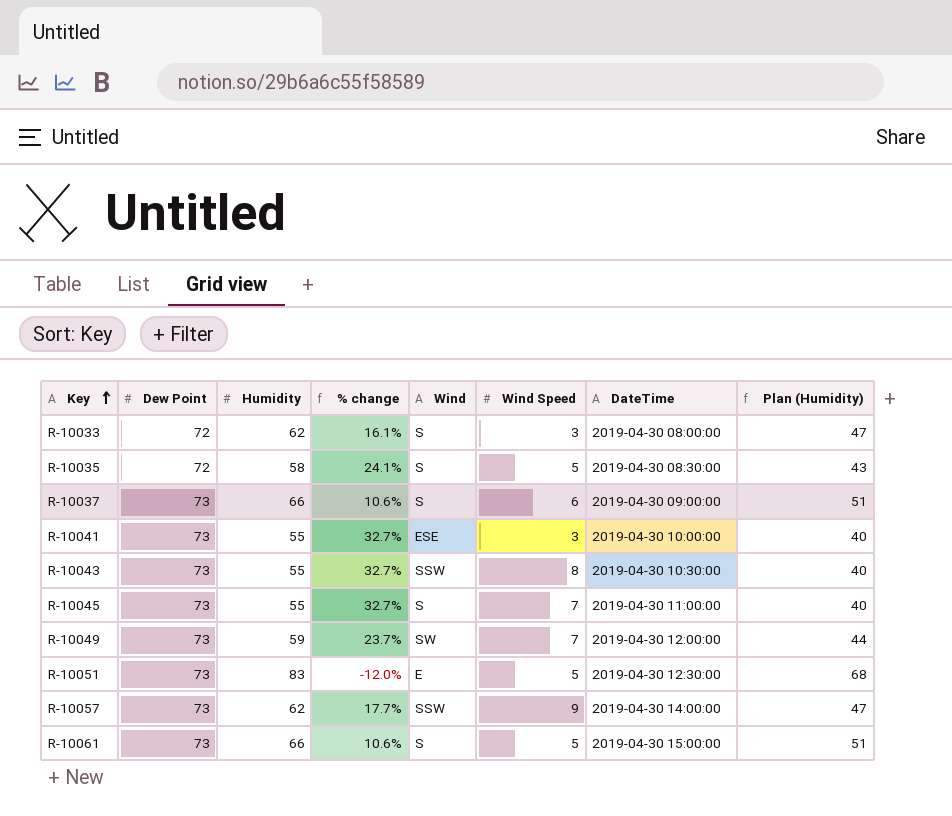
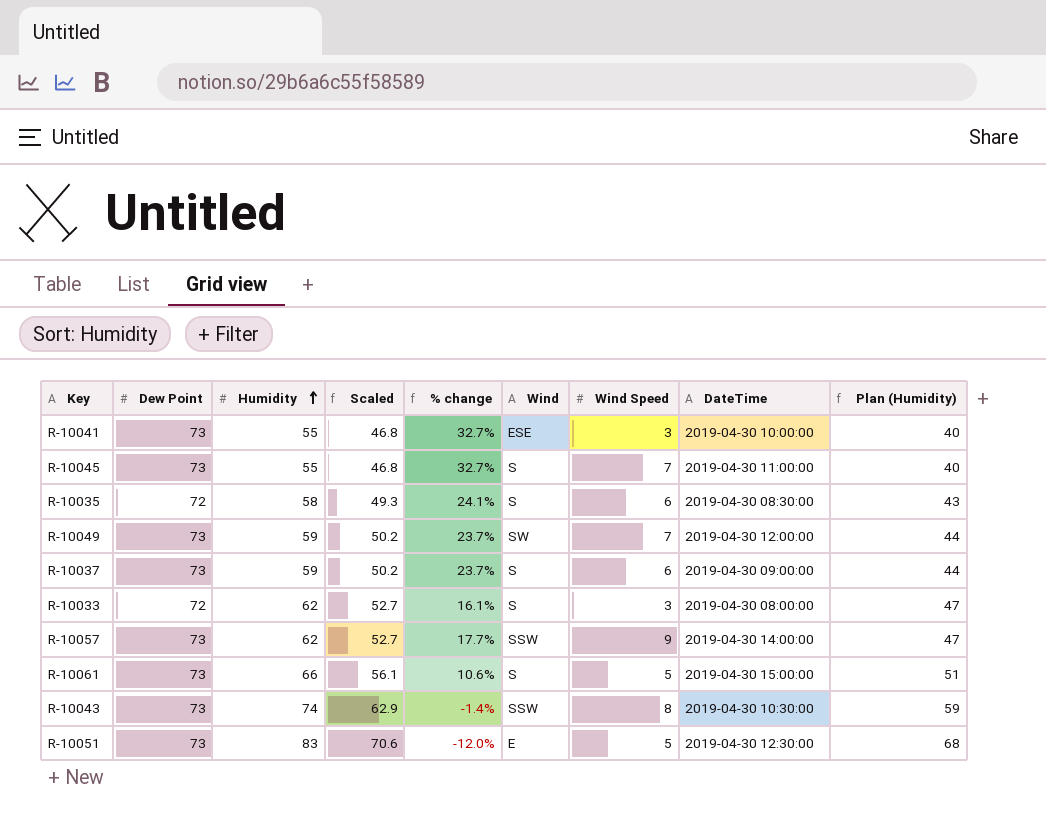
row order: Key ascending -> Humidity ascending
column Scaled | formula: none -> [Humidity] * 0.85
R-10035 | Wind Speed: 5 -> 6
R-10037 | Humidity: 66 -> 59
R-10037 | % change: 10.6% -> 23.7%
R-10037 | Plan (Humidity): 51 -> 44
R-10043 | Humidity: 55 -> 74
R-10043 | % change: 32.7% -> -1.4%
R-10043 | Plan (Humidity): 40 -> 59

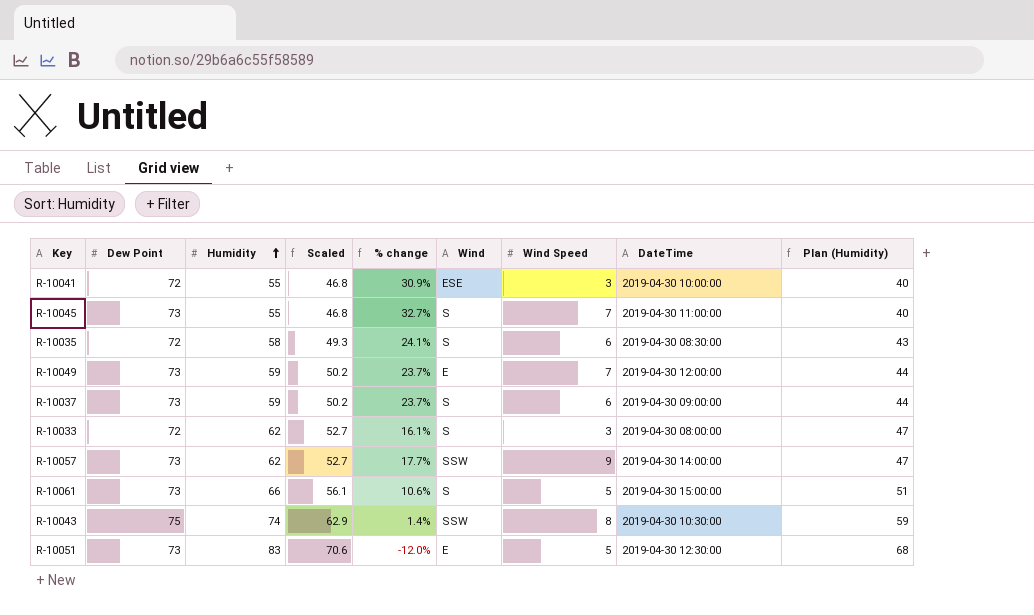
R-10041 | Dew Point: 73 -> 72
R-10041 | % change: 32.7% -> 30.9%
R-10049 | Wind: SW -> E
R-10043 | Dew Point: 73 -> 75
R-10043 | % change: -1.4% -> 1.4%

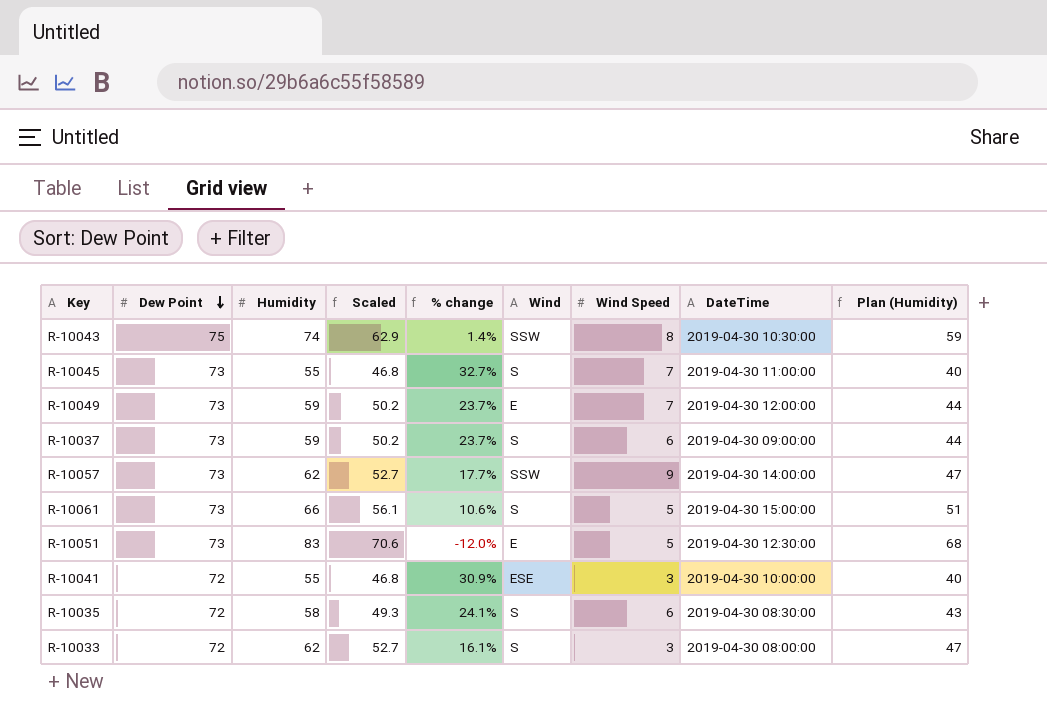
row order: Humidity ascending -> Dew Point descending

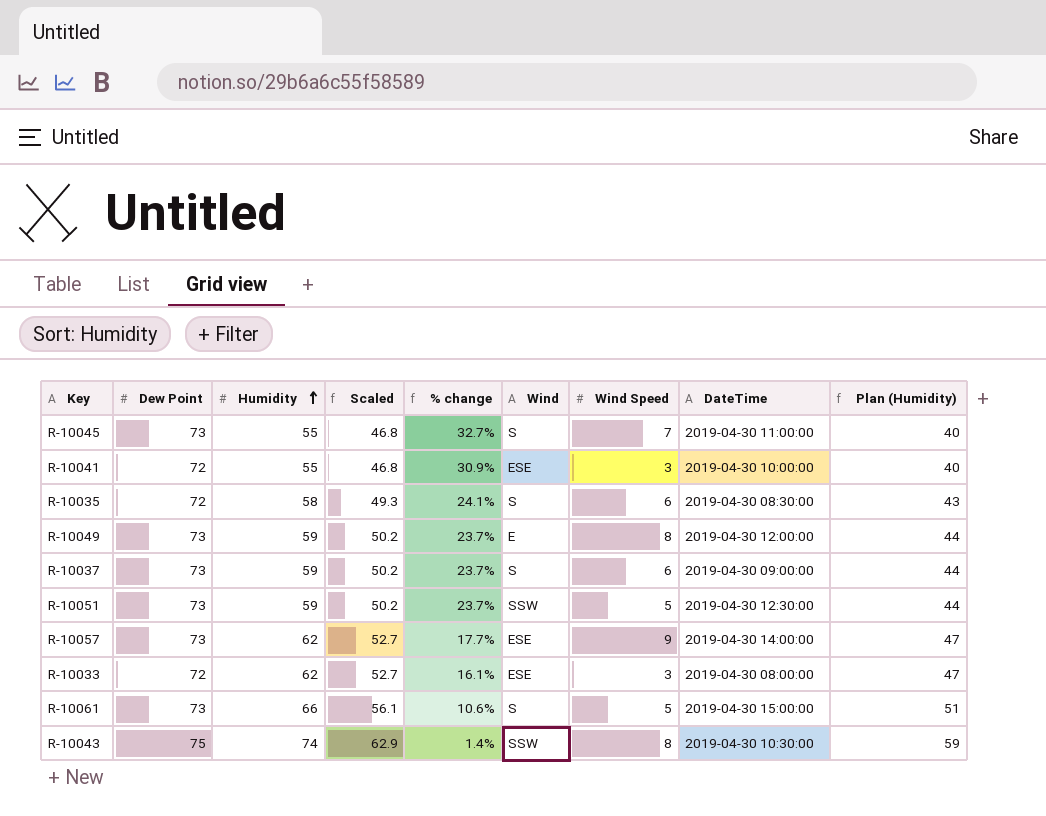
row order: Dew Point descending -> Humidity ascending
R-10049 | Wind Speed: 7 -> 8
R-10051 | Humidity: 83 -> 59
R-10051 | Scaled: 70.6 -> 50.2
R-10051 | % change: -12.0% -> 23.7%
R-10051 | Wind: E -> SSW
R-10051 | Plan (Humidity): 68 -> 44
R-10057 | Wind: SSW -> ESE
R-10033 | Wind: S -> ESE

